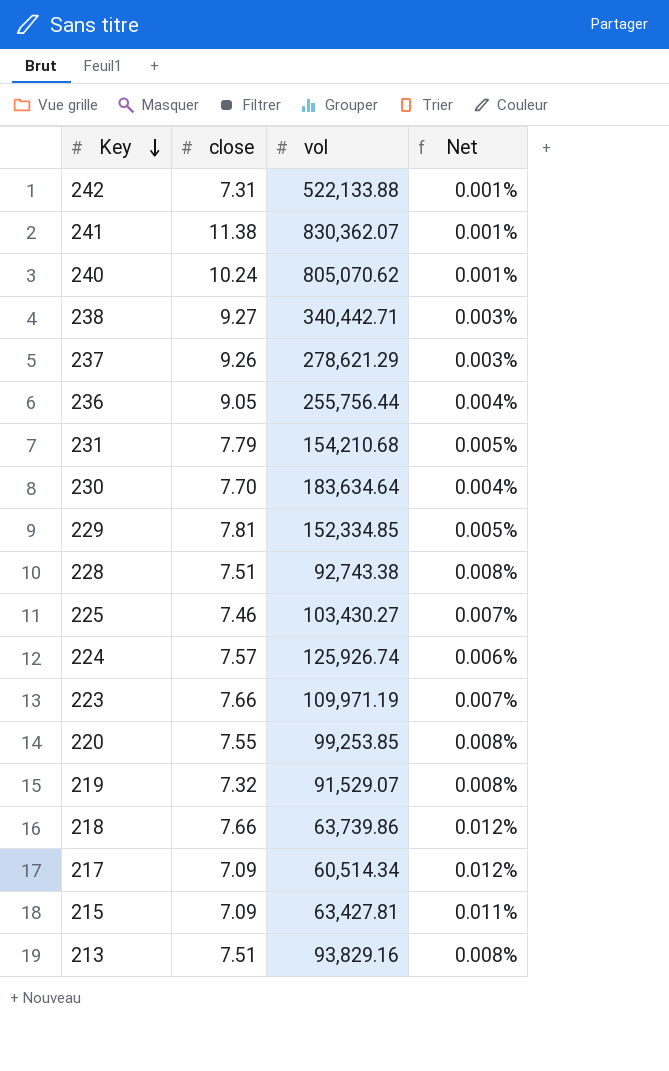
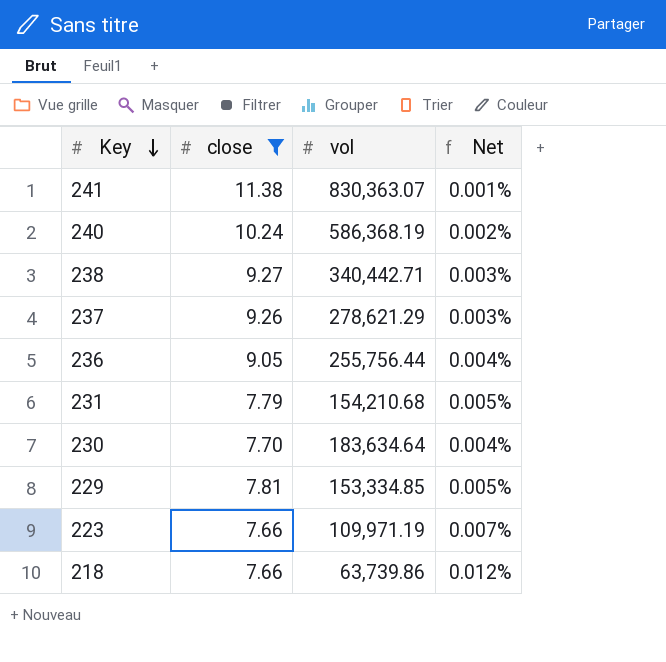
filter: none -> close >= 7.66
241 | vol: 830,362.07 -> 830,363.07
240 | vol: 805,070.62 -> 586,368.19
240 | Net: 0.001% -> 0.002%
229 | vol: 152,334.85 -> 153,334.85

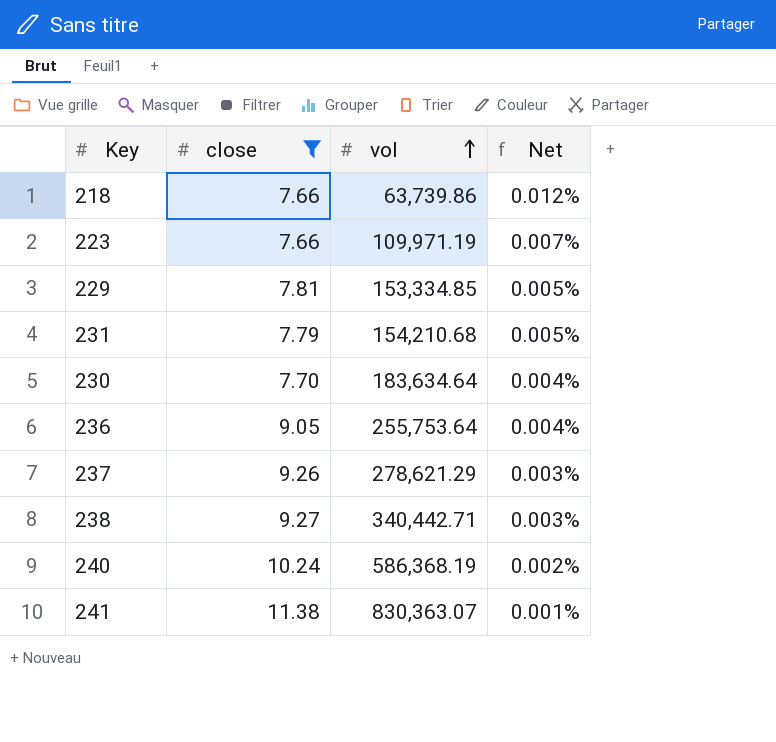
row order: Key descending -> vol ascending
236 | vol: 255,756.44 -> 255,753.64

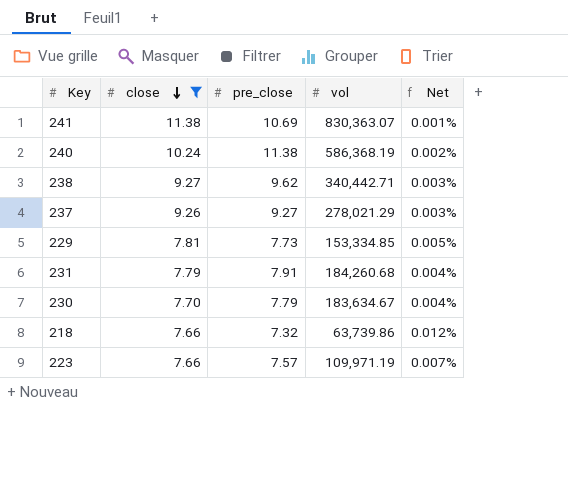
row order: vol ascending -> close descending
column pre_close | position: none -> 3
row 236: 9.05 | 255,753.64 | 0.004% -> none
237 | vol: 278,621.29 -> 278,021.29
231 | vol: 154,210.68 -> 184,260.68
231 | Net: 0.005% -> 0.004%
230 | vol: 183,634.64 -> 183,634.67

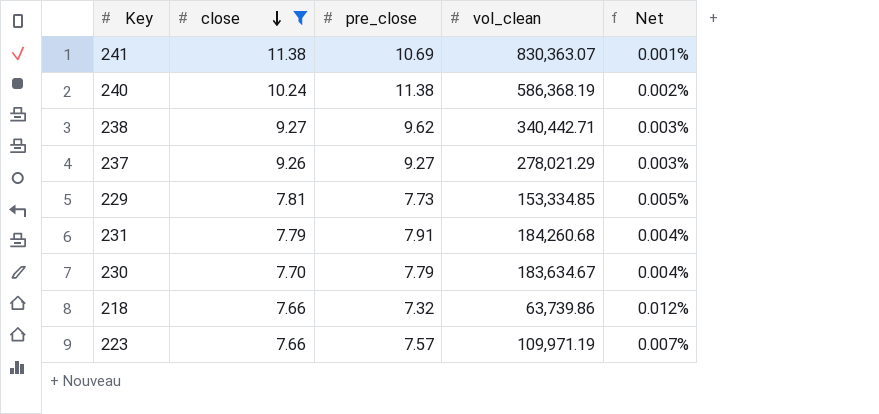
column name: vol -> vol_clean

